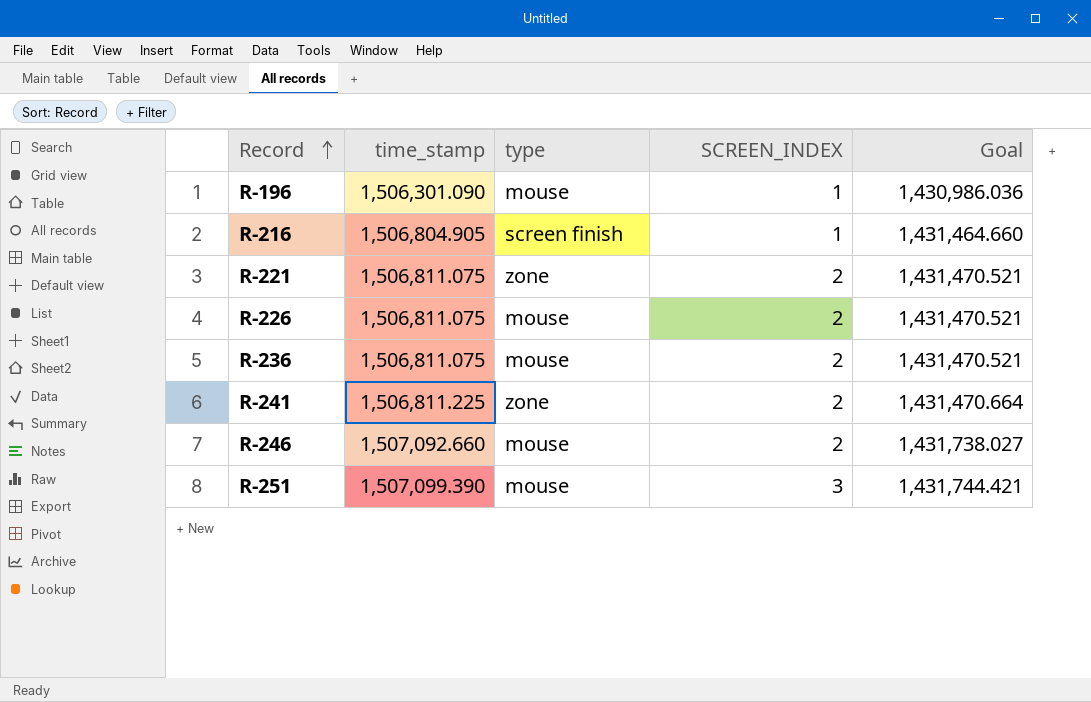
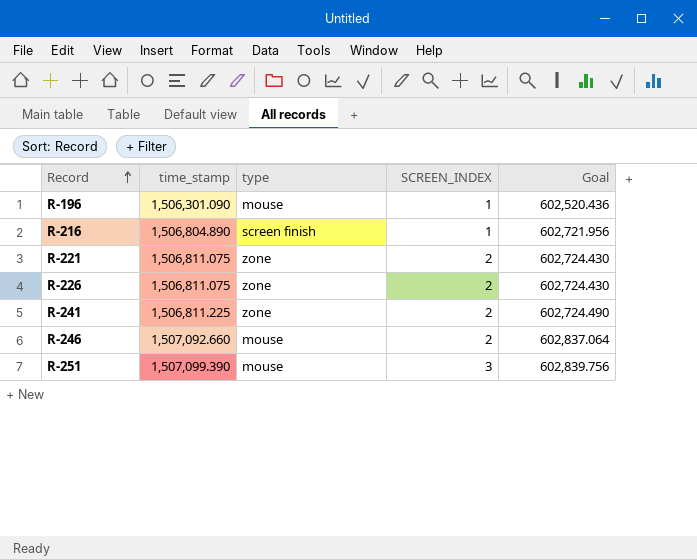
column Goal | formula: [time_stamp] * 0.95 -> [time_stamp] * 0.4
row R-236: 1,506,811.075 | mouse | 2 | 1,431,470.521 -> none
R-216 | time_stamp: 1,506,804.905 -> 1,506,804.890
R-226 | type: mouse -> zone

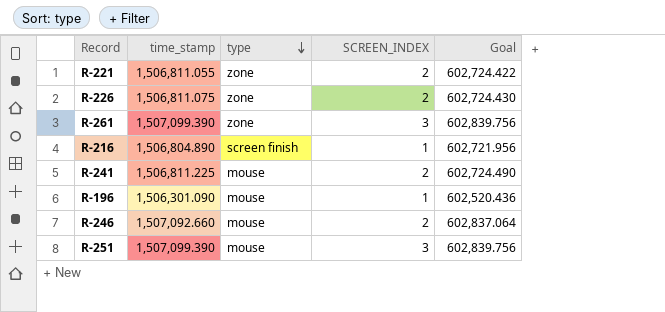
row order: Record ascending -> type descending
R-221 | time_stamp: 1,506,811.075 -> 1,506,811.055
R-221 | Goal: 602,724.430 -> 602,724.422
row R-261: none -> 1,507,099.390 | zone | 3 | 602,839.756
R-241 | type: zone -> mouse

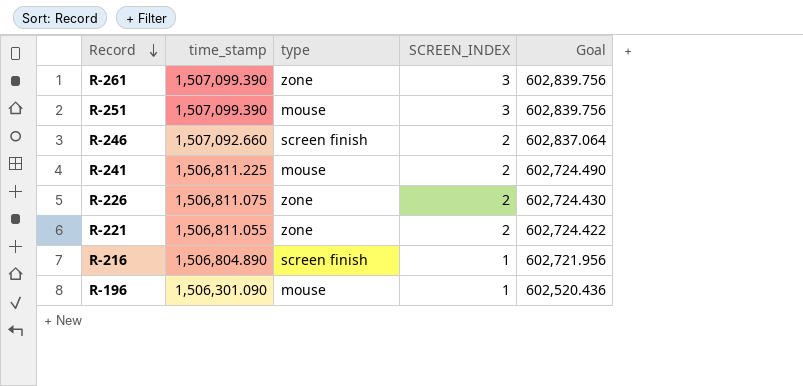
row order: type descending -> Record descending
R-246 | type: mouse -> screen finish

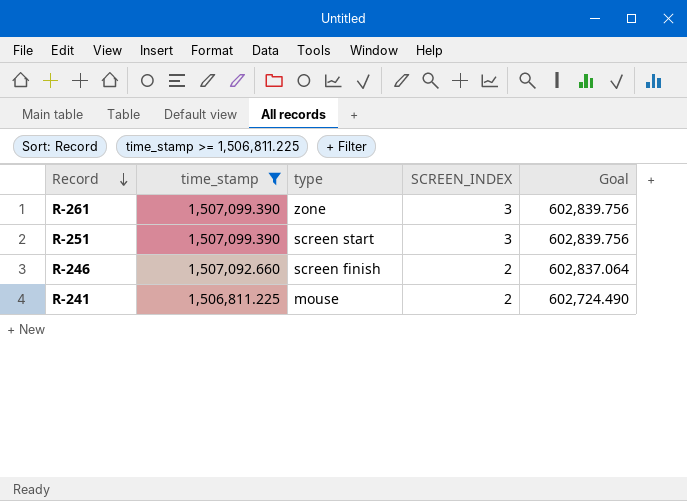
filter: none -> time_stamp >= 1,506,811.225
R-251 | type: mouse -> screen start

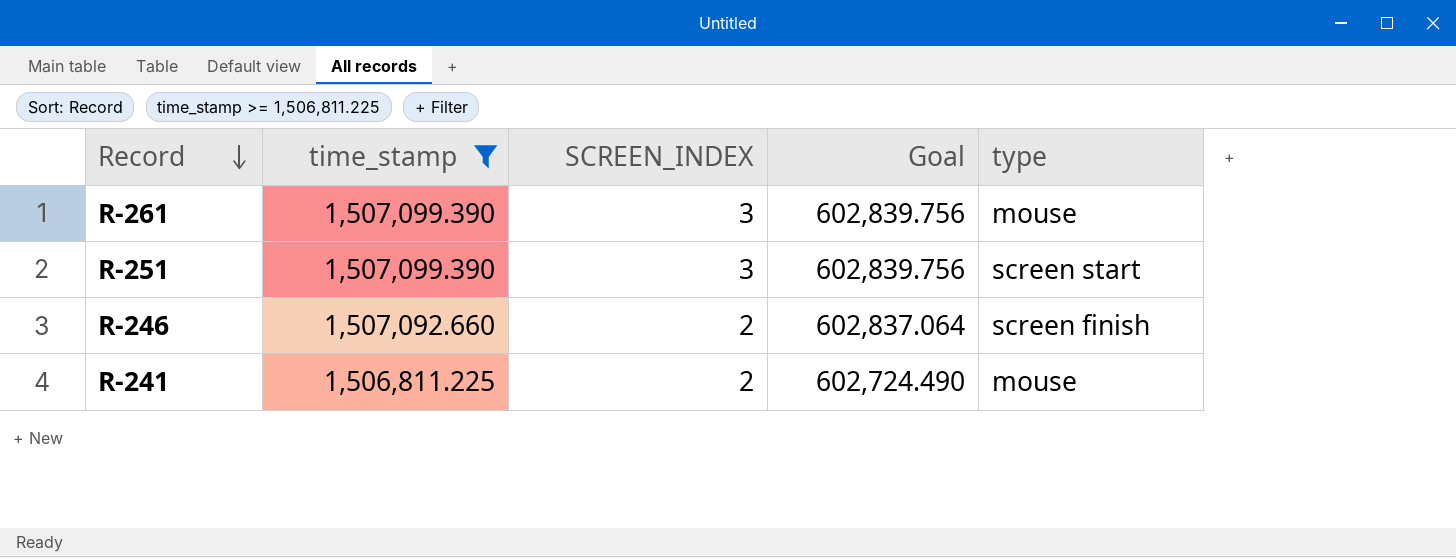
column type | position: 3 -> 5
R-261 | type: zone -> mouse

